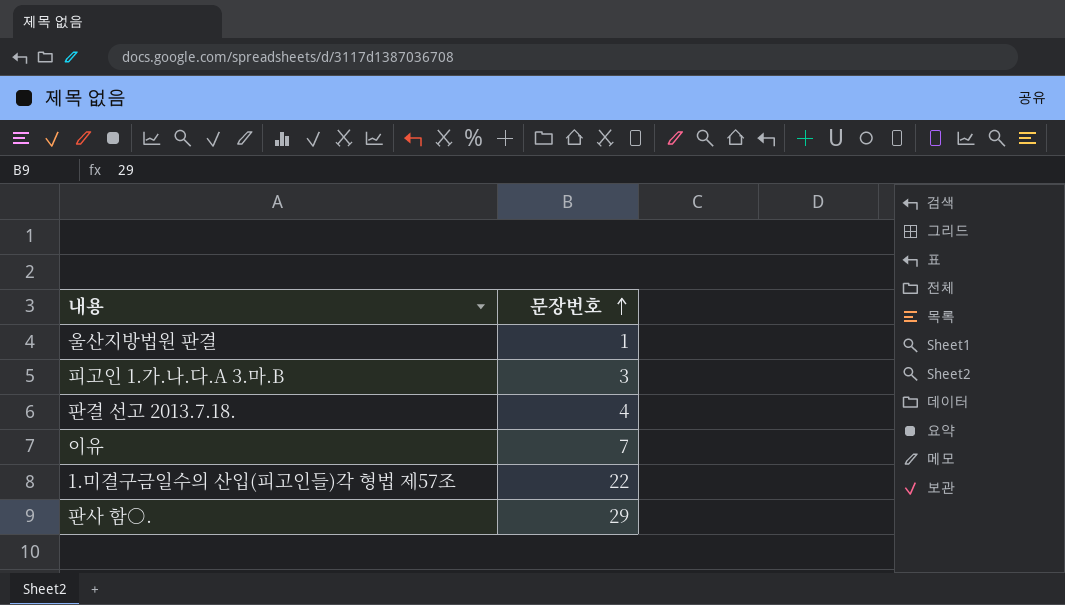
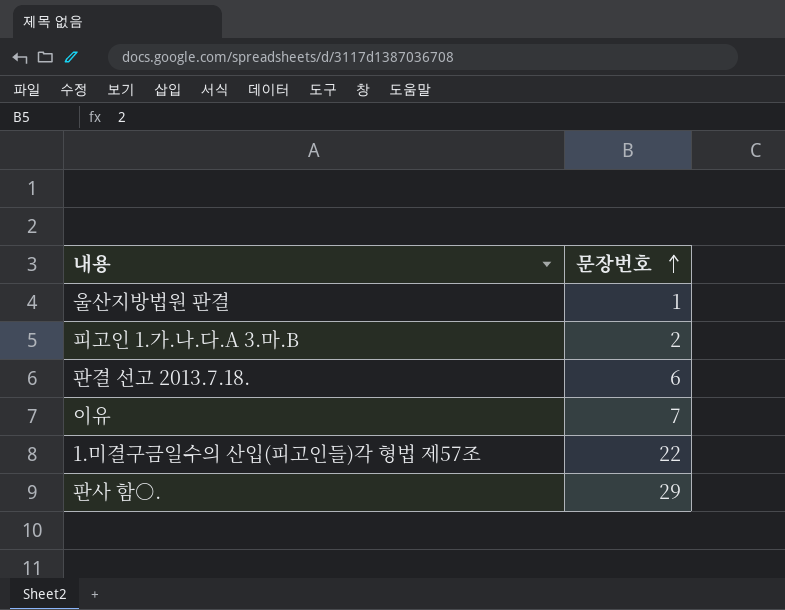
피고인 1.가.나.다.A 3.마.B | 문장번호: 3 -> 2
판결 선고 2013.7.18. | 문장번호: 4 -> 6

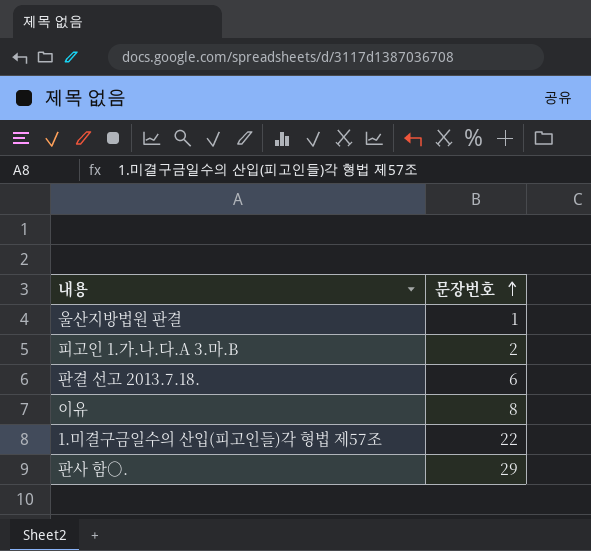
이유 | 문장번호: 7 -> 8

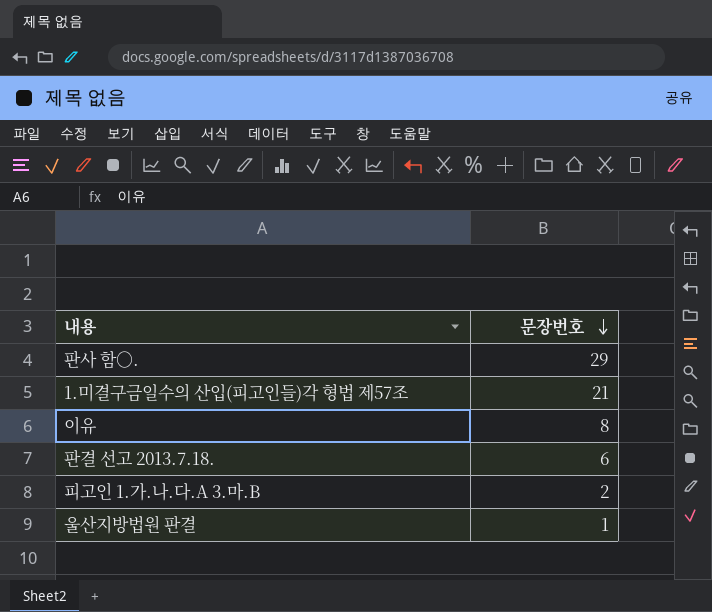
row order: 문장번호 ascending -> 문장번호 descending
1.미결구금일수의 산입(피고인들)각 형법 제57조 | 문장번호: 22 -> 21

